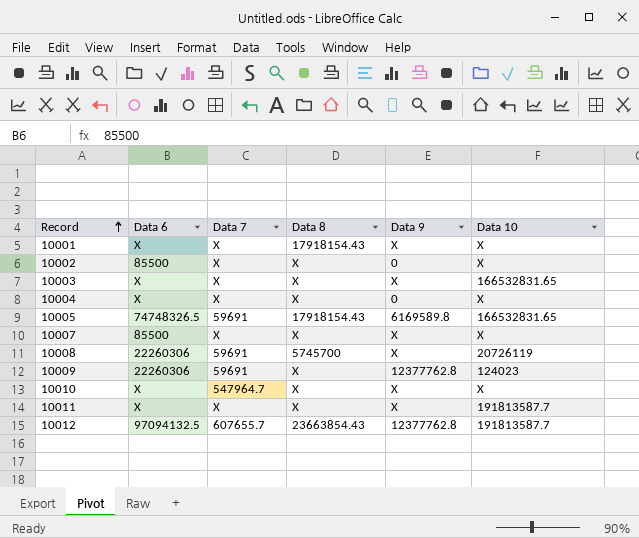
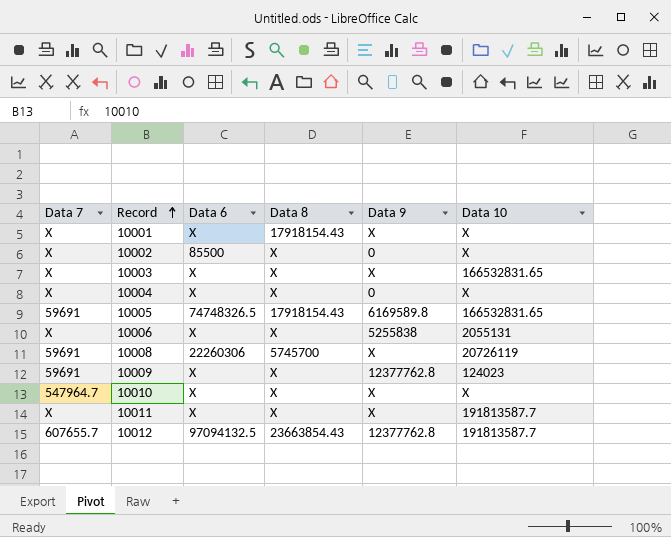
column Data 7 | position: 3 -> 1
row 10007: 85500 | X | X | X | X -> none
row 10006: none -> X | X | X | 5255838 | 2055131
10009 | Data 6: 22260306 -> X

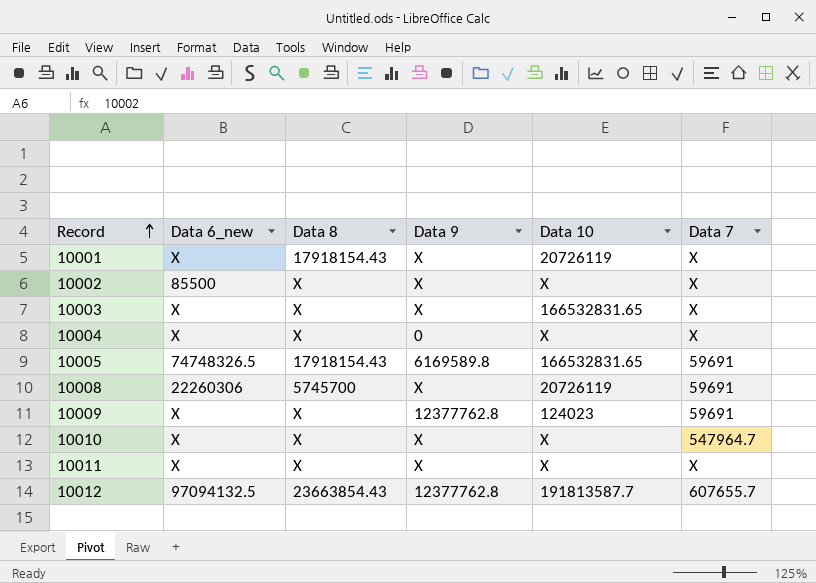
column name: Data 6 -> Data 6_new
column Data 7 | position: 1 -> 6
row 10006: X | X | X | 5255838 | 2055131 -> none
10001 | Data 10: X -> 20726119
10002 | Data 9: 0 -> X
10011 | Data 10: 191813587.7 -> X

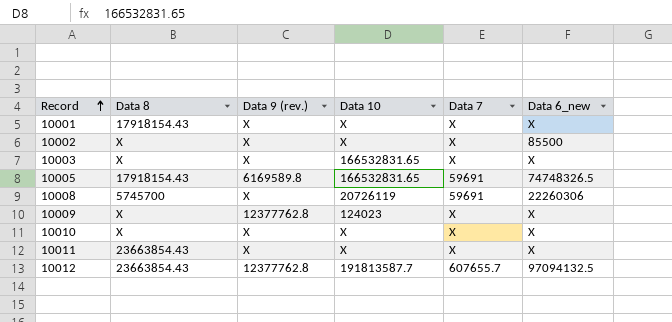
column name: Data 9 -> Data 9 (rev.)
column Data 6_new | position: 2 -> 6
row 10004: X | X | 0 | X | X -> none
10001 | Data 10: 20726119 -> X
10009 | Data 7: 59691 -> X
10010 | Data 7: 547964.7 -> X
10011 | Data 8: X -> 23663854.43

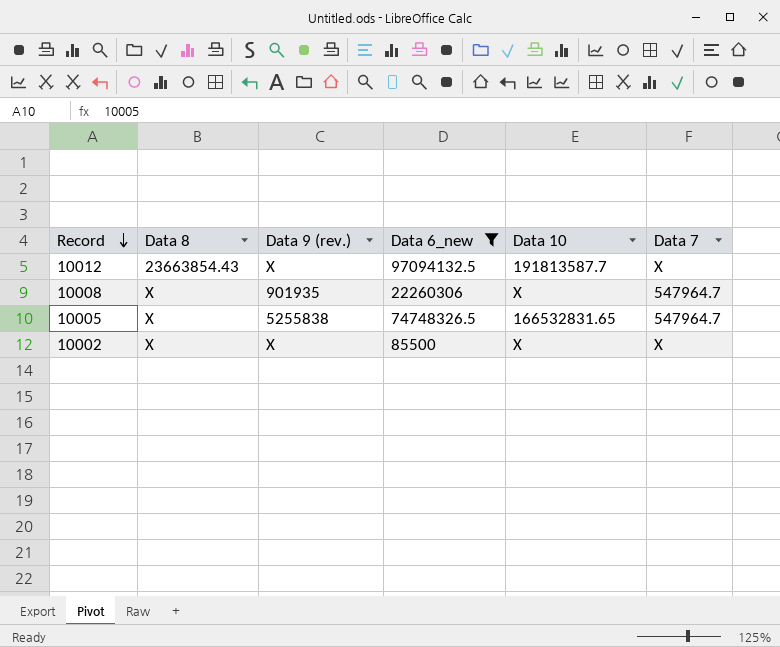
filter: none -> Data 6_new != X
row order: Record ascending -> Record descending
column Data 6_new | position: 6 -> 4
10012 | Data 9 (rev.): 12377762.8 -> X
10012 | Data 7: 607655.7 -> X
10008 | Data 8: 5745700 -> X
10008 | Data 9 (rev.): X -> 901935
10008 | Data 10: 20726119 -> X
10008 | Data 7: 59691 -> 547964.7
10005 | Data 8: 17918154.43 -> X
10005 | Data 9 (rev.): 6169589.8 -> 5255838
10005 | Data 7: 59691 -> 547964.7

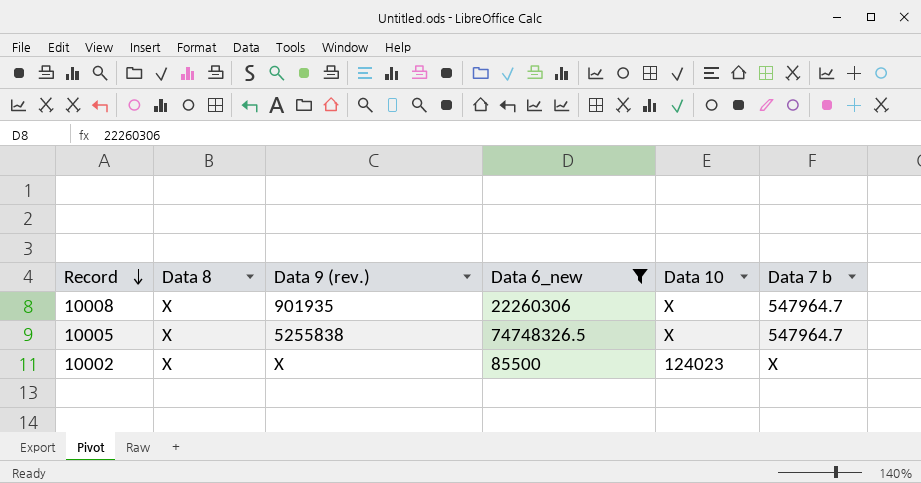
column name: Data 7 -> Data 7 b
row 10012: 23663854.43 | X | 97094132.5 | 191813587.7 | X -> none
10005 | Data 10: 166532831.65 -> X
10002 | Data 10: X -> 124023

